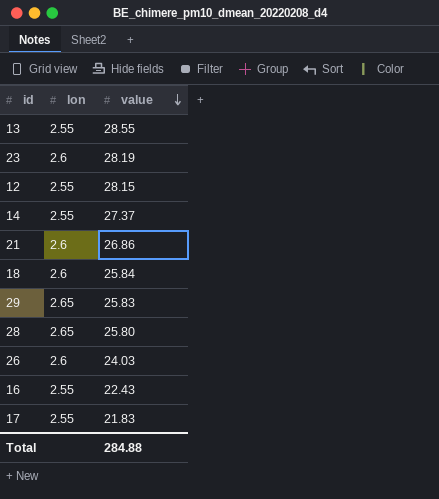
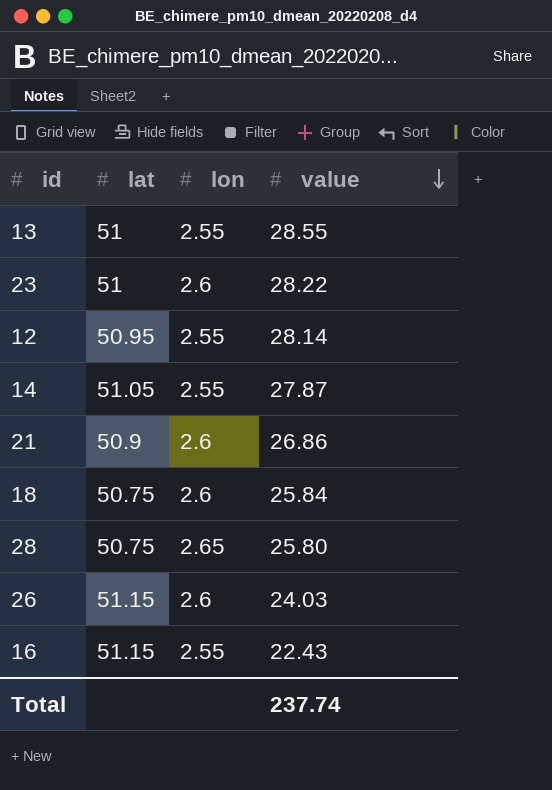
column lat | position: none -> 2
row 29: 2.65 | 25.83 -> none
row 17: 2.55 | 21.83 -> none
23 | value: 28.19 -> 28.22
12 | value: 28.15 -> 28.14
14 | value: 27.37 -> 27.87
Total | value: 284.88 -> 237.74

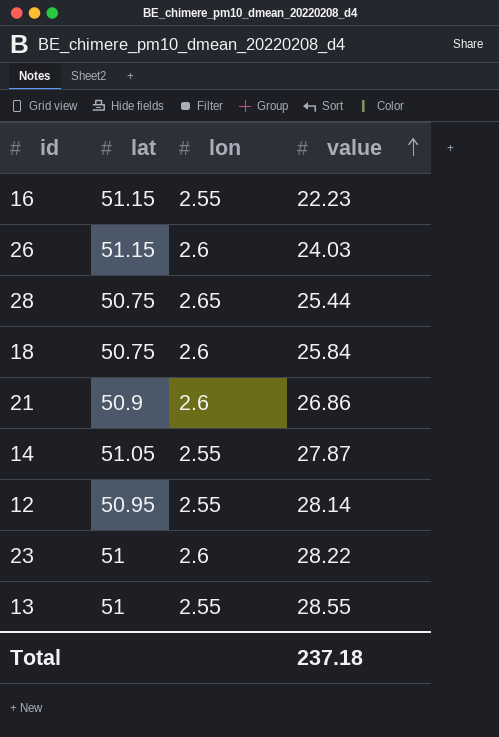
row order: value descending -> value ascending
16 | value: 22.43 -> 22.23
28 | value: 25.80 -> 25.44
Total | value: 237.74 -> 237.18

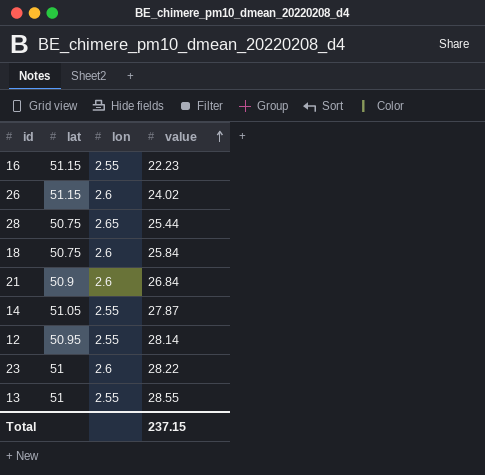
26 | value: 24.03 -> 24.02
21 | value: 26.86 -> 26.84
Total | value: 237.18 -> 237.15

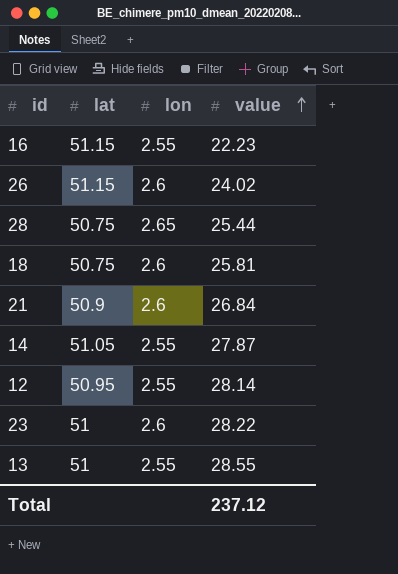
18 | value: 25.84 -> 25.81
Total | value: 237.15 -> 237.12

